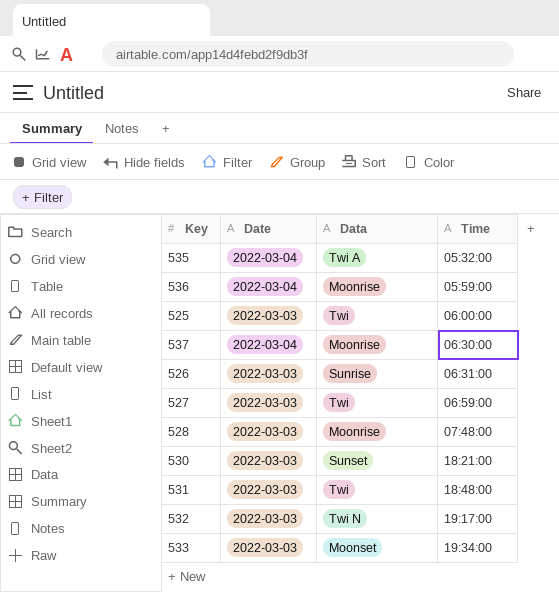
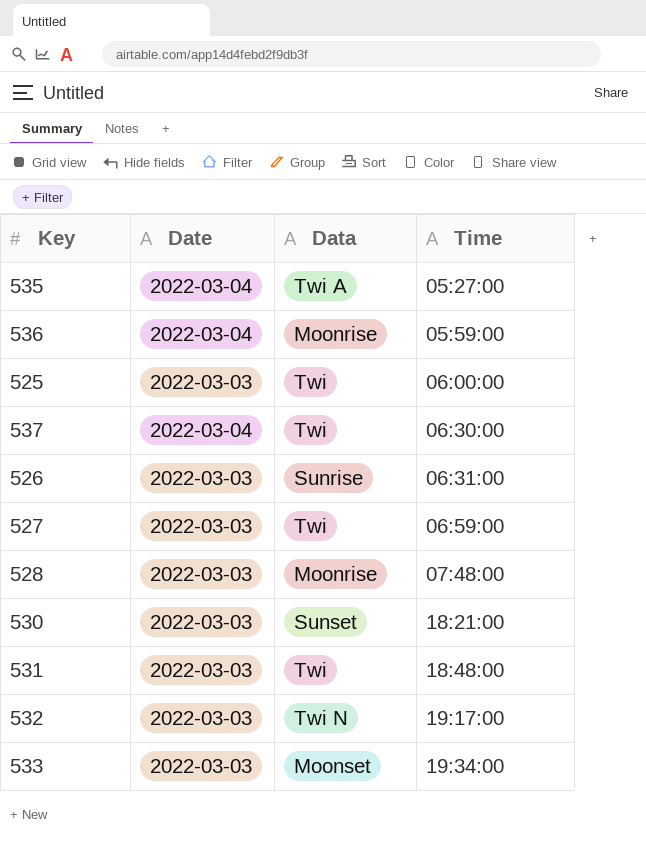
535 | Time: 05:32:00 -> 05:27:00
537 | Data: Moonrise -> Twi

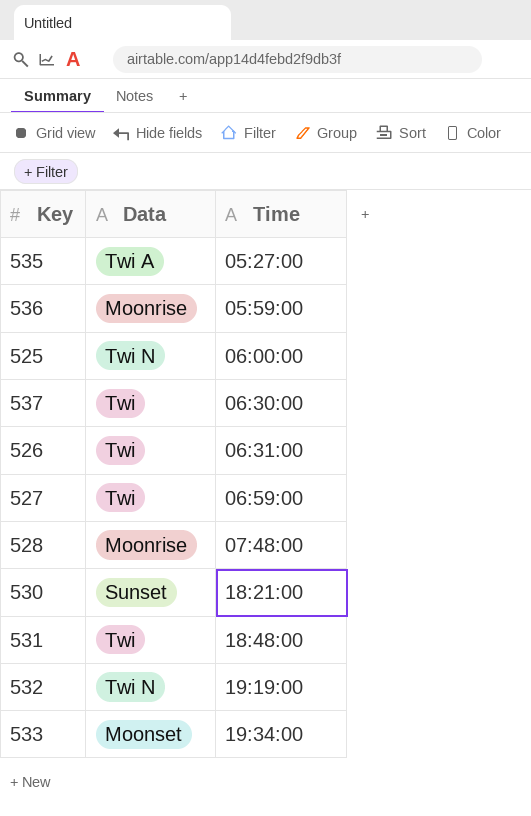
column Date | position: 2 -> none
525 | Data: Twi -> Twi N
526 | Data: Sunrise -> Twi
532 | Time: 19:17:00 -> 19:19:00

